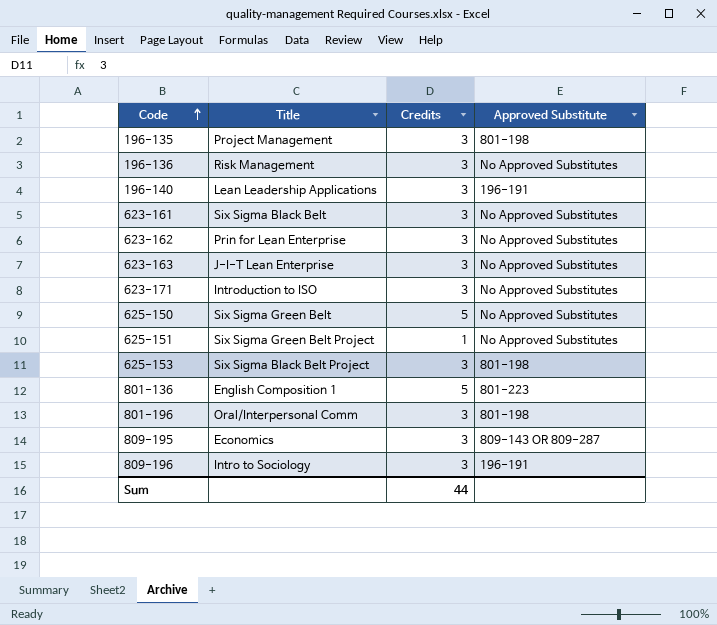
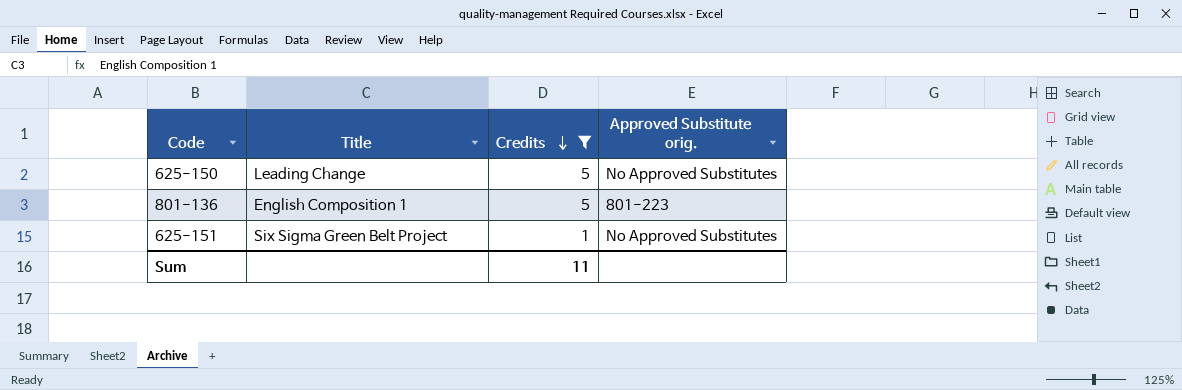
filter: none -> Credits != 3
row order: Code ascending -> Credits descending
column name: Approved Substitute -> Approved Substitute orig.
625-150 | Title: Six Sigma Green Belt -> Leading Change
Sum | Credits: 44 -> 11

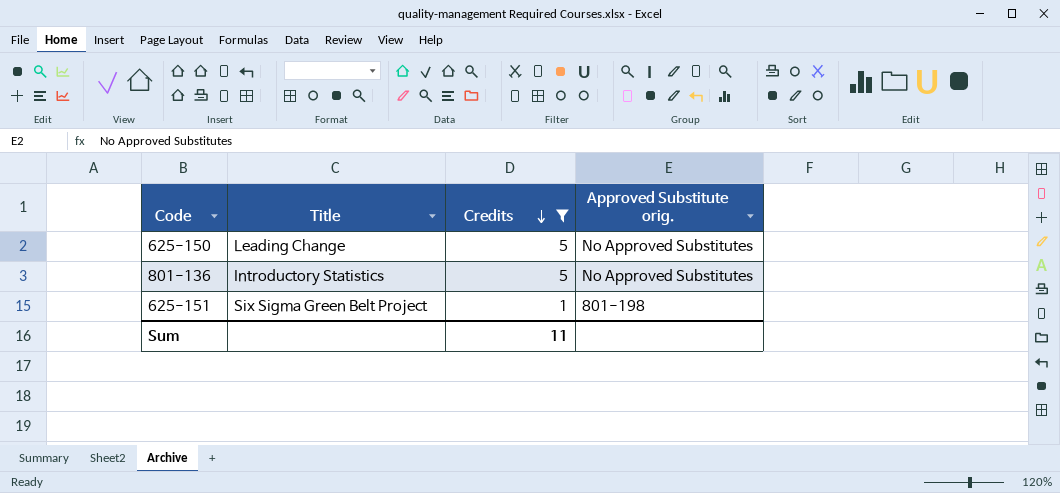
801-136 | Title: English Composition 1 -> Introductory Statistics
801-136 | Approved Substitute orig.: 801-223 -> No Approved Substitutes
625-151 | Approved Substitute orig.: No Approved Substitutes -> 801-198

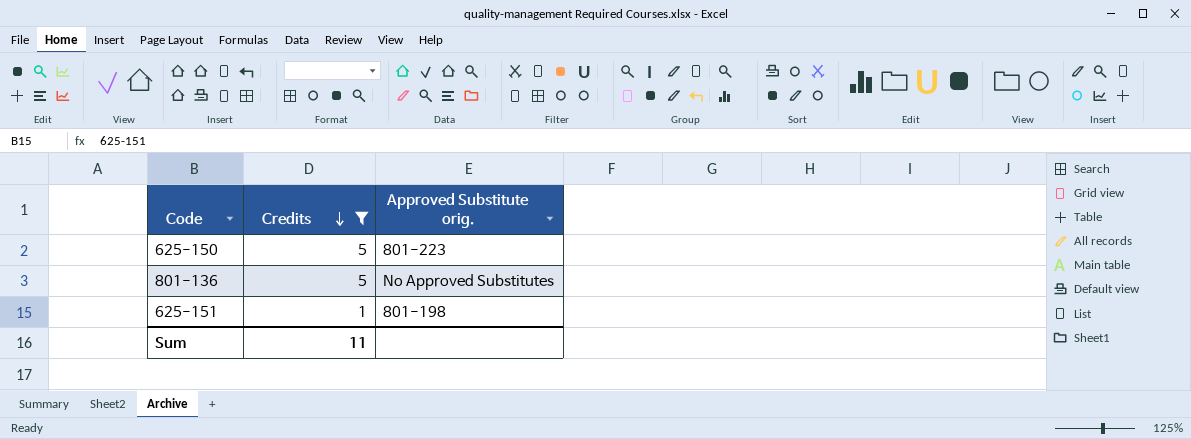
column Title | position: 2 -> none
625-150 | Approved Substitute orig.: No Approved Substitutes -> 801-223

